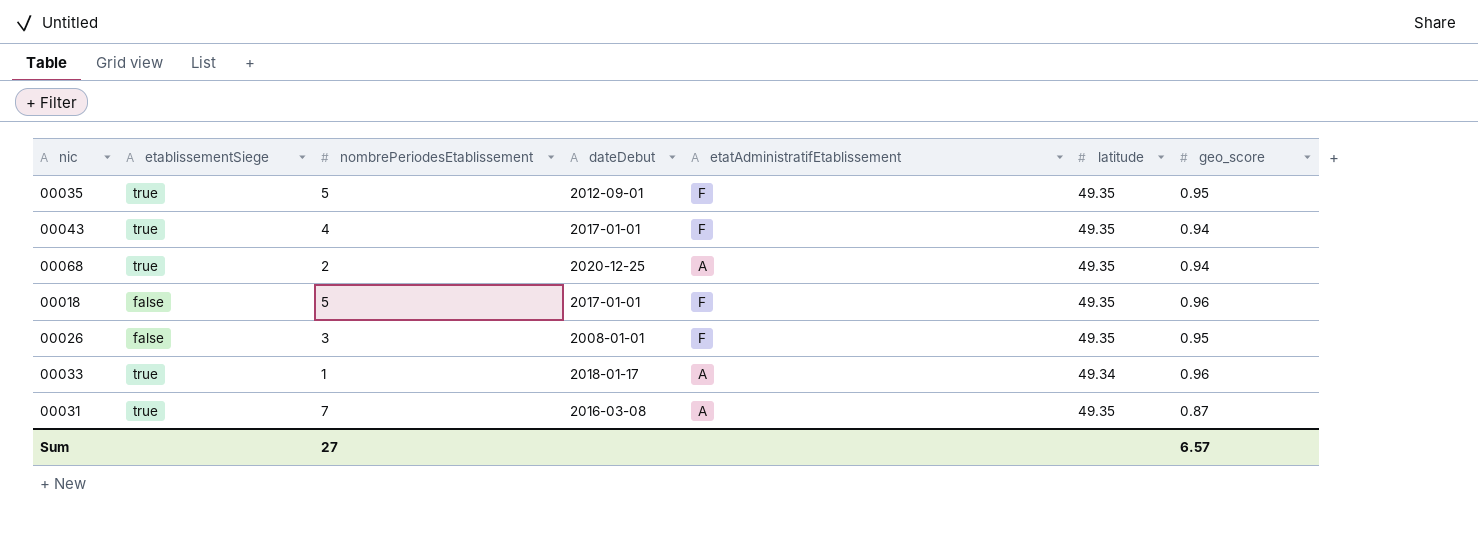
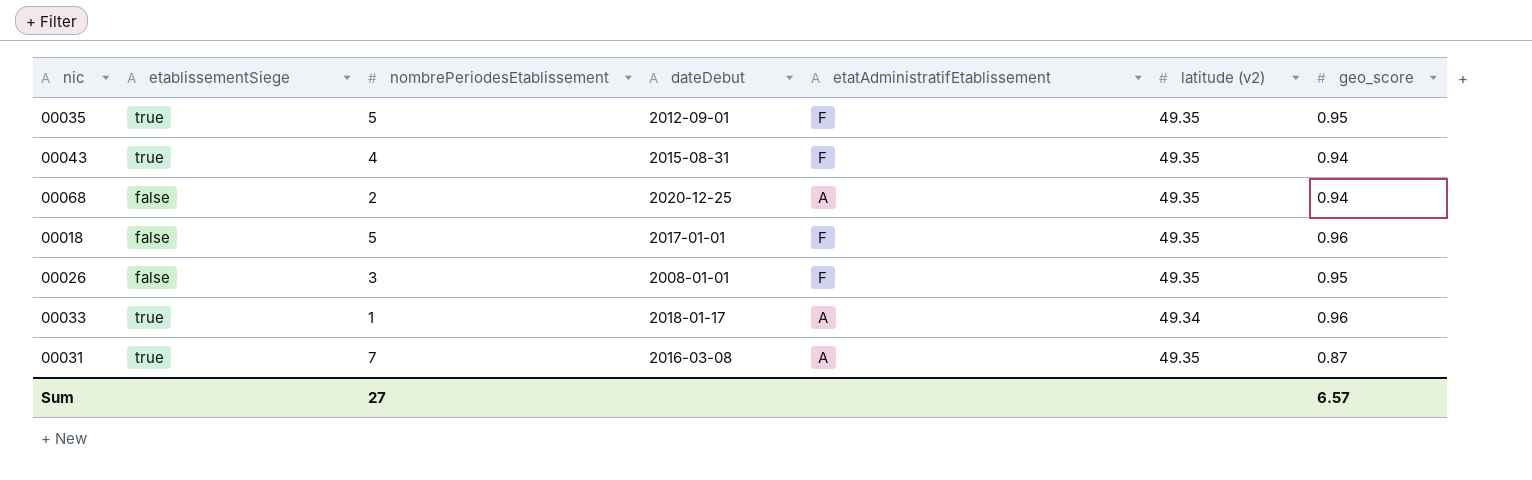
column name: latitude -> latitude (v2)
00043 | dateDebut: 2017-01-01 -> 2015-08-31
00068 | etablissementSiege: true -> false

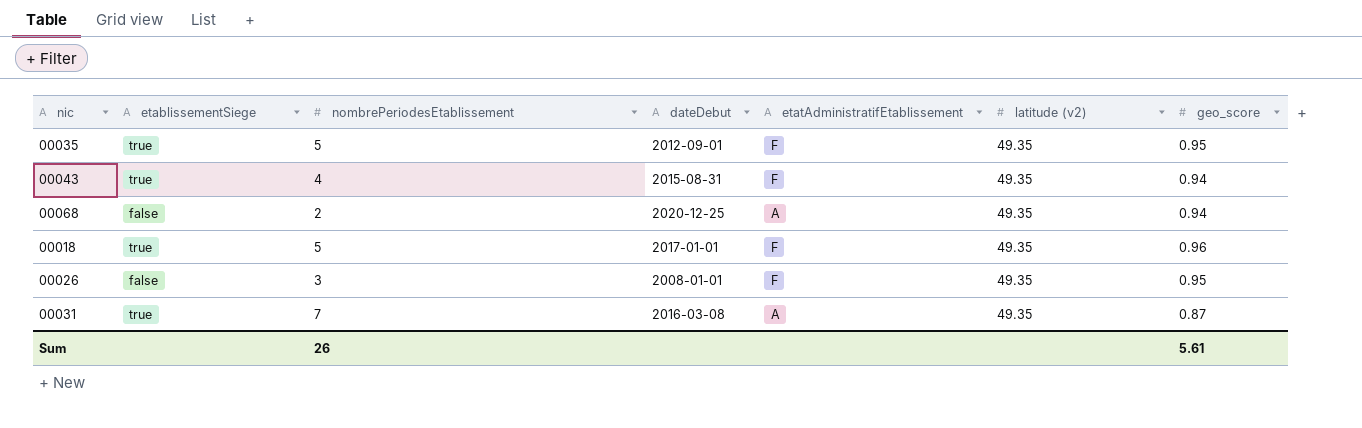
row 00033: true | 1 | 2018-01-17 | A | 49.34 | 0.96 -> none
00018 | etablissementSiege: false -> true
Sum | nombrePeriodesEtablissement: 27 -> 26
Sum | geo_score: 6.57 -> 5.61

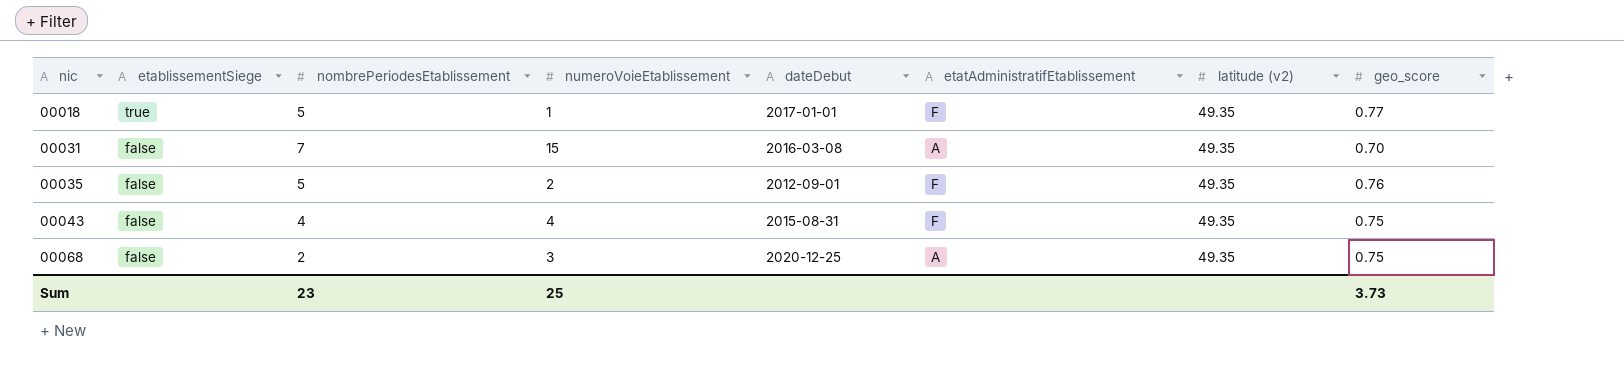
row order: none -> nic ascending
column numeroVoieEtablissement | position: none -> 4
row 00026: false | 3 | 2008-01-01 | F | 49.35 | 0.95 -> none
00018 | geo_score: 0.96 -> 0.77
00031 | etablissementSiege: true -> false
00031 | geo_score: 0.87 -> 0.70
00035 | etablissementSiege: true -> false
00035 | geo_score: 0.95 -> 0.76
00043 | etablissementSiege: true -> false
00043 | geo_score: 0.94 -> 0.75
00068 | geo_score: 0.94 -> 0.75
Sum | nombrePeriodesEtablissement: 26 -> 23
Sum | geo_score: 5.61 -> 3.73

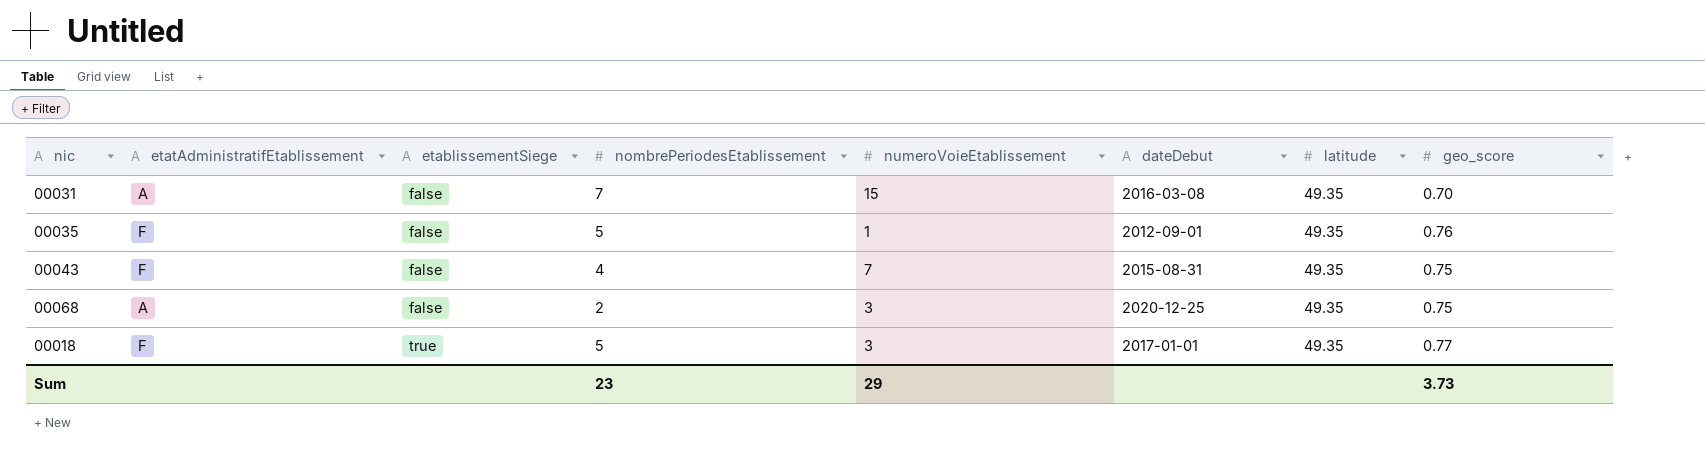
row order: nic ascending -> etablissementSiege ascending
column etatAdministratifEtablissement | position: 6 -> 2
column name: latitude (v2) -> latitude
00035 | numeroVoieEtablissement: 2 -> 1
00043 | numeroVoieEtablissement: 4 -> 7
00018 | numeroVoieEtablissement: 1 -> 3
Sum | numeroVoieEtablissement: 25 -> 29

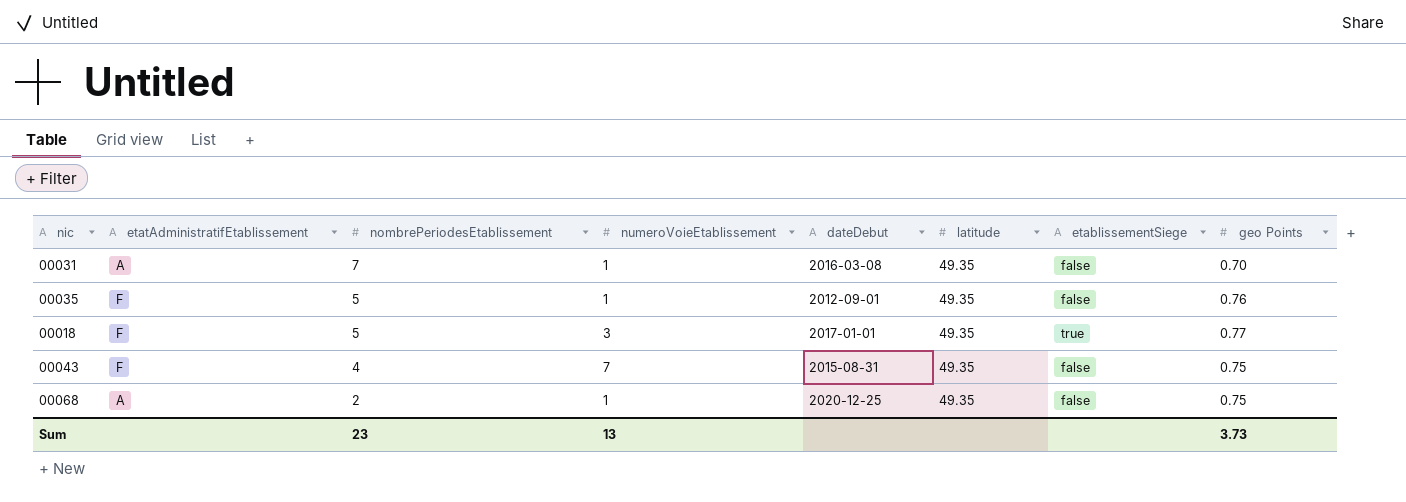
row order: etablissementSiege ascending -> nombrePeriodesEtablissement descending
column etablissementSiege | position: 3 -> 7
column name: geo_score -> geo Points
00031 | numeroVoieEtablissement: 15 -> 1
00068 | numeroVoieEtablissement: 3 -> 1
Sum | numeroVoieEtablissement: 29 -> 13

